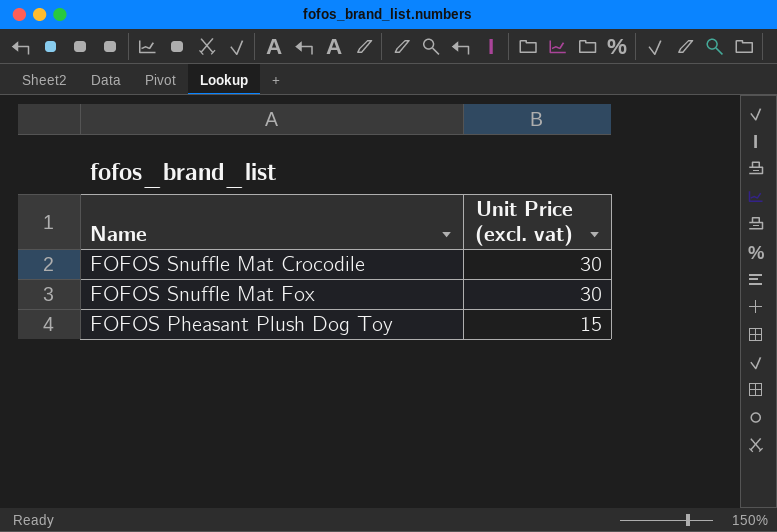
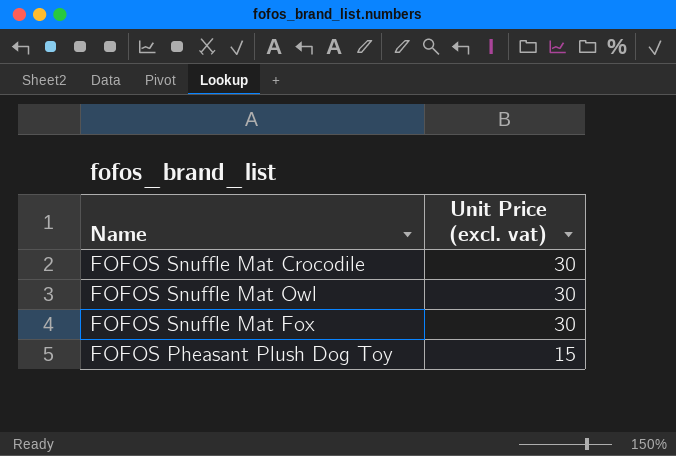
row FOFOS Snuffle Mat Owl: none -> 30

